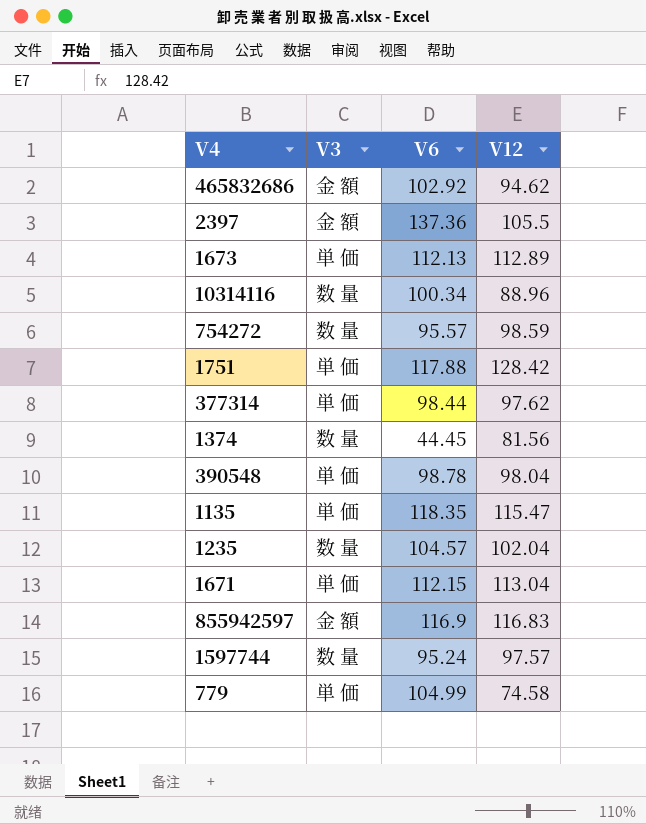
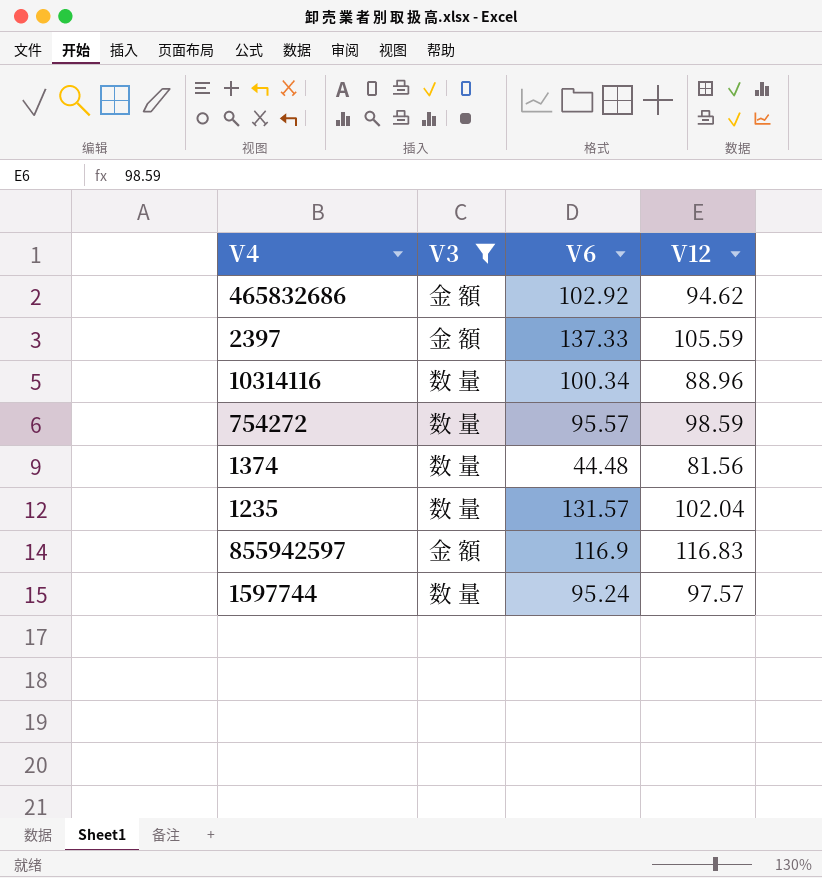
filter: none -> V3 != 単 価
2397 | V6: 137.36 -> 137.33
2397 | V12: 105.5 -> 105.59
1374 | V6: 44.45 -> 44.48
1235 | V6: 104.57 -> 131.57

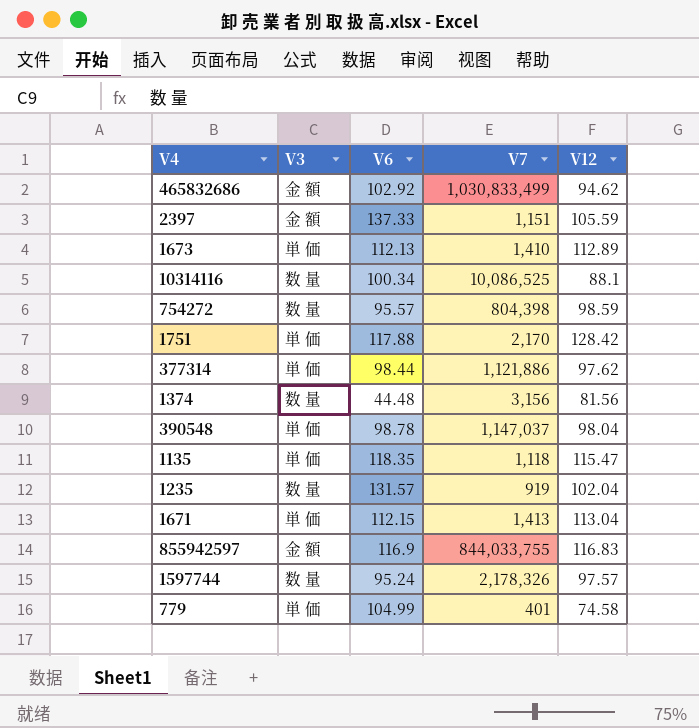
filter: V3 != 単 価 -> none
column V7 | position: none -> 4
10314116 | V12: 88.96 -> 88.1

